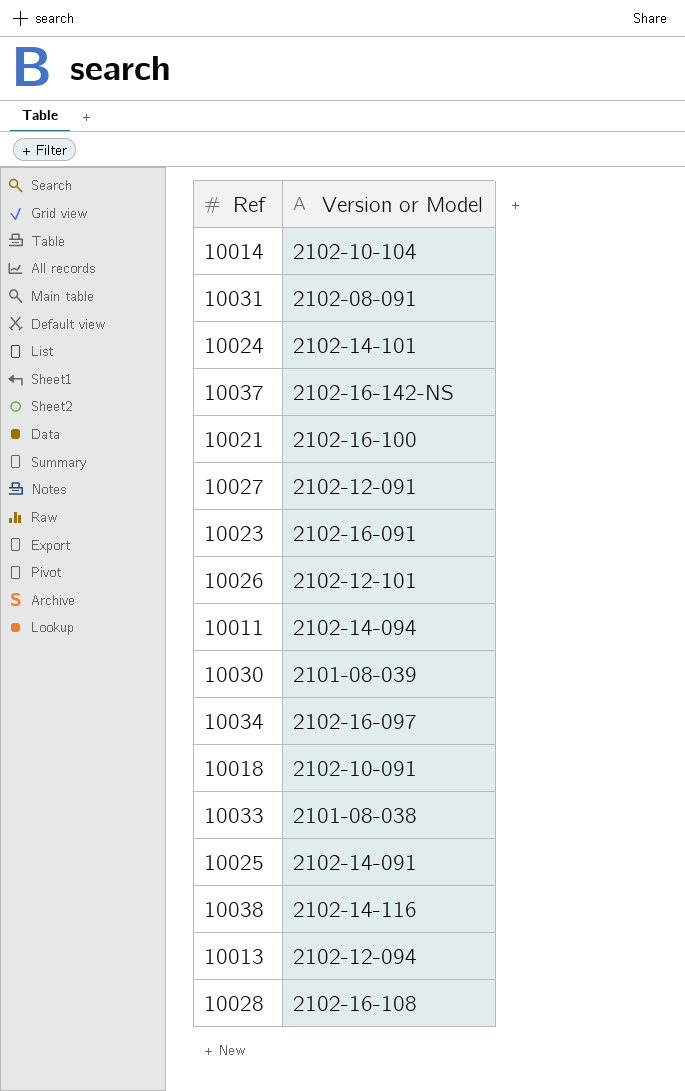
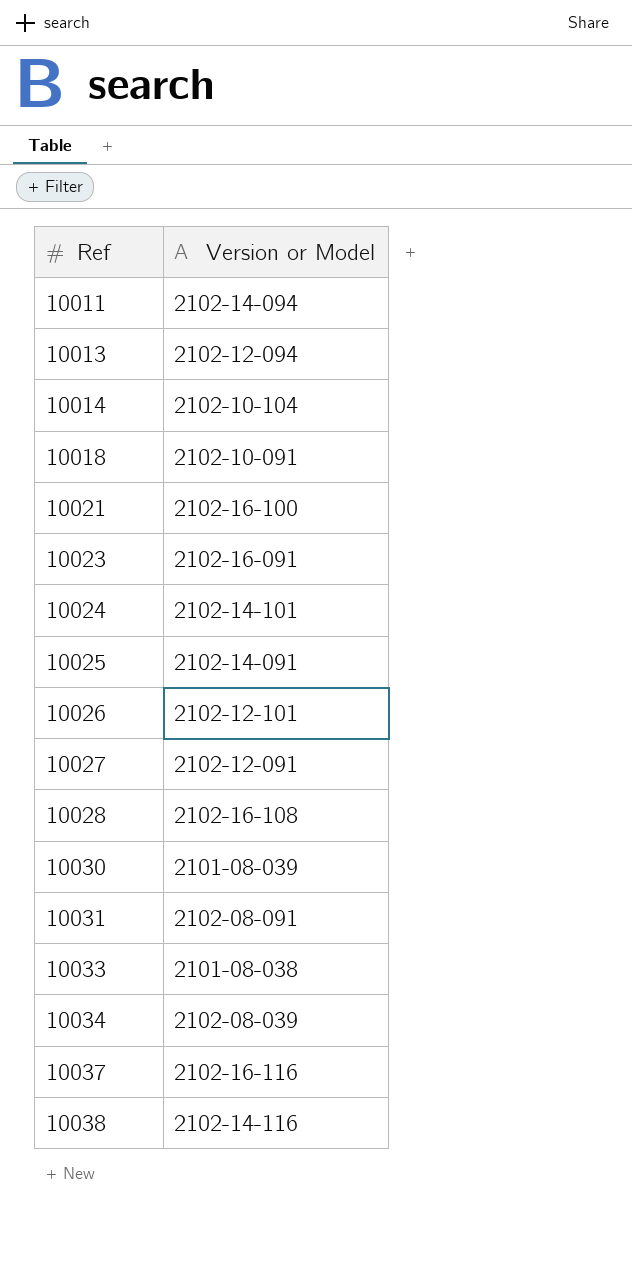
row order: none -> Ref ascending
10034 | Version or Model: 2102-16-097 -> 2102-08-039
10037 | Version or Model: 2102-16-142-NS -> 2102-16-116

